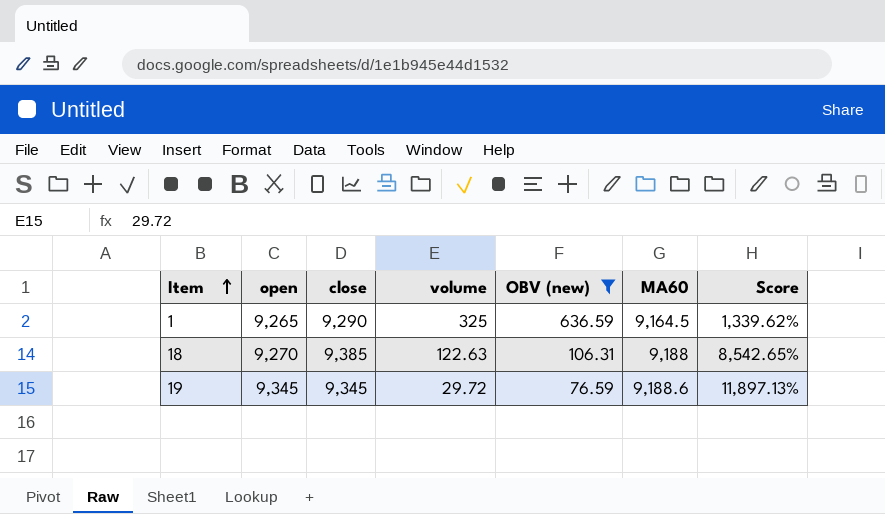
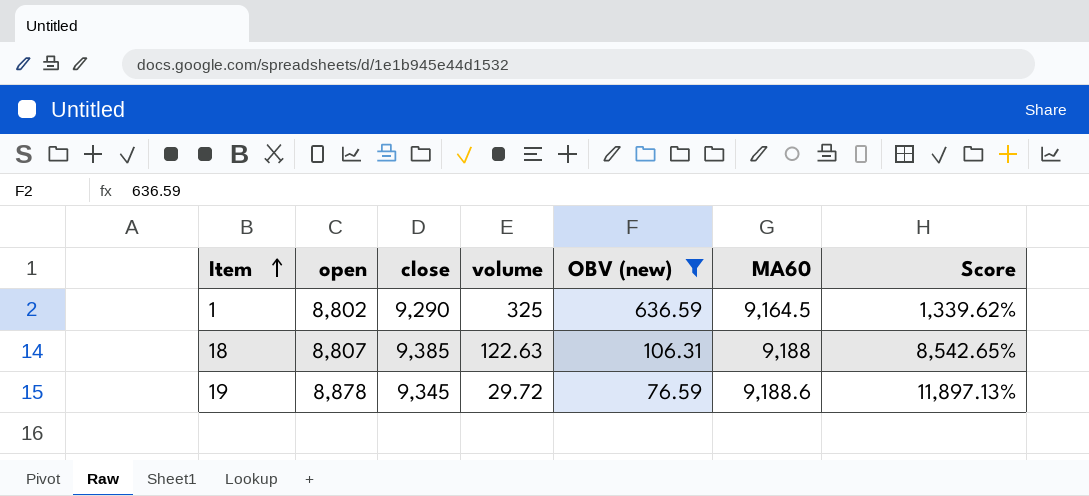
1 | open: 9,265 -> 8,802
18 | open: 9,270 -> 8,807
19 | open: 9,345 -> 8,878

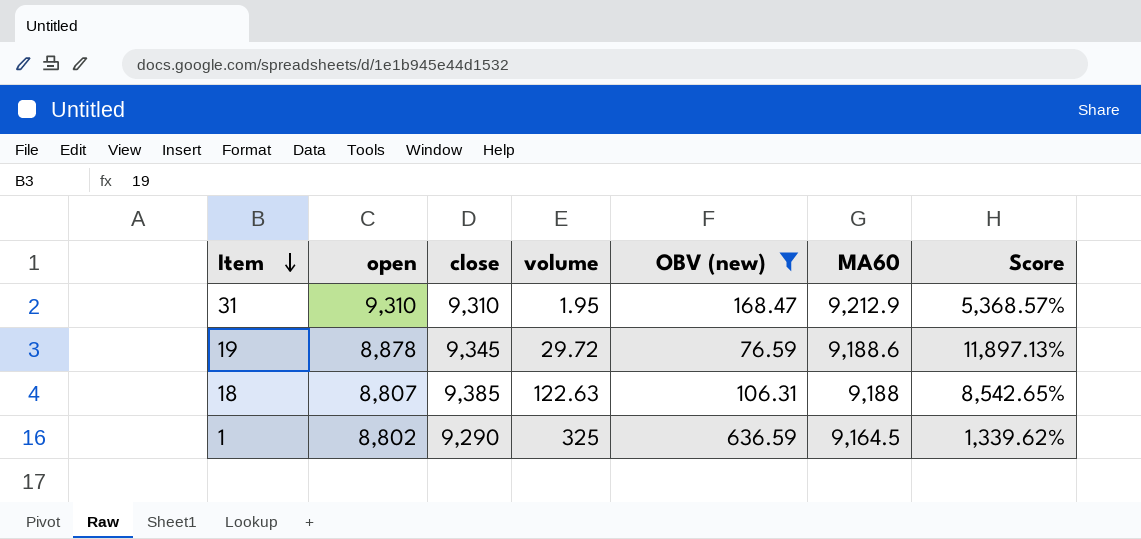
row order: Item ascending -> Item descending
row 31: none -> 9,310 | 9,310 | 1.95 | 168.47 | 9,212.9 | 5,368.57%

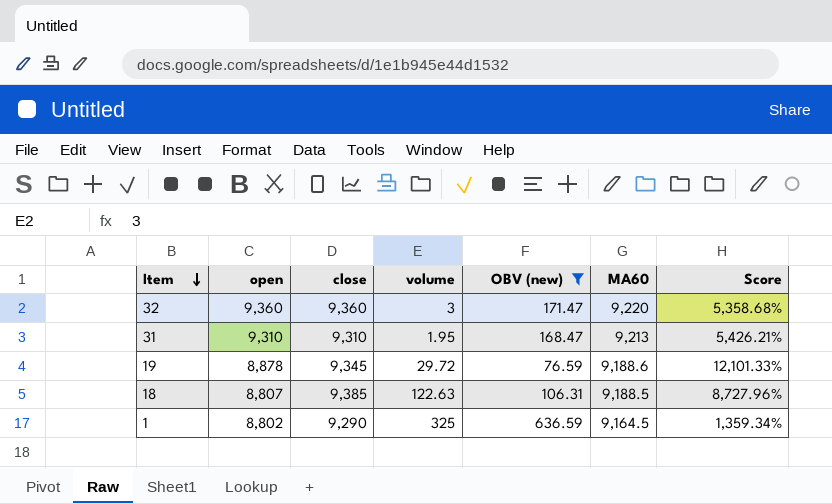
column Score | formula: ([MA60] - [OBV (new)]) / [OBV (new)] -> ([close] - [OBV (new)]) / [OBV (new)]
row 32: none -> 9,360 | 9,360 | 3 | 171.47 | 9,220 | 5,358.68%
31 | MA60: 9,212.9 -> 9,213
18 | MA60: 9,188 -> 9,188.5

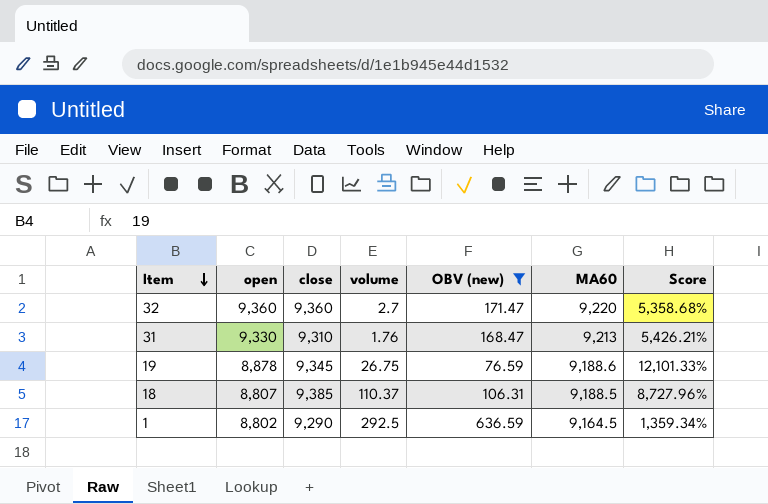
32 | volume: 3 -> 2.7
31 | open: 9,310 -> 9,330
31 | volume: 1.95 -> 1.76
19 | volume: 29.72 -> 26.75
18 | volume: 122.63 -> 110.37
1 | volume: 325 -> 292.5

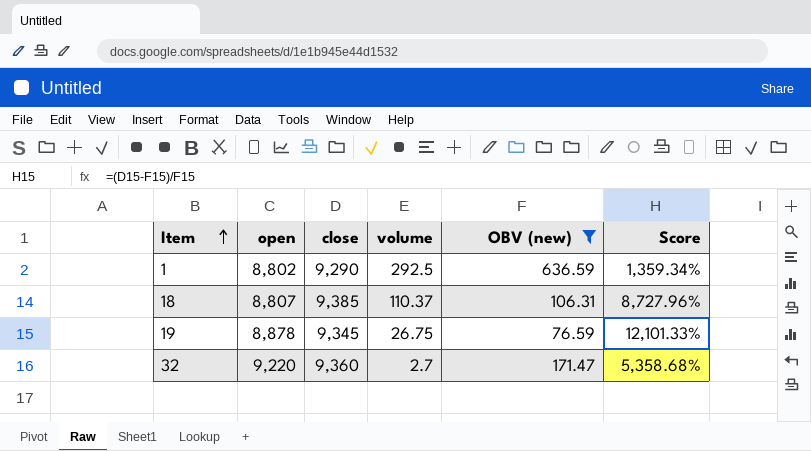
row order: Item descending -> Item ascending
column MA60 | position: 6 -> none
row 31: 9,330 | 9,310 | 1.76 | 168.47 | 9,213 | 5,426.21% -> none
32 | open: 9,360 -> 9,220

